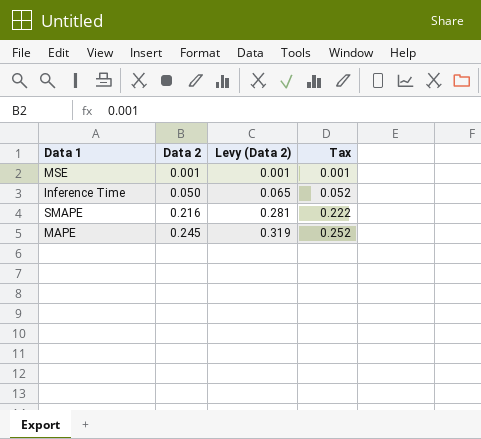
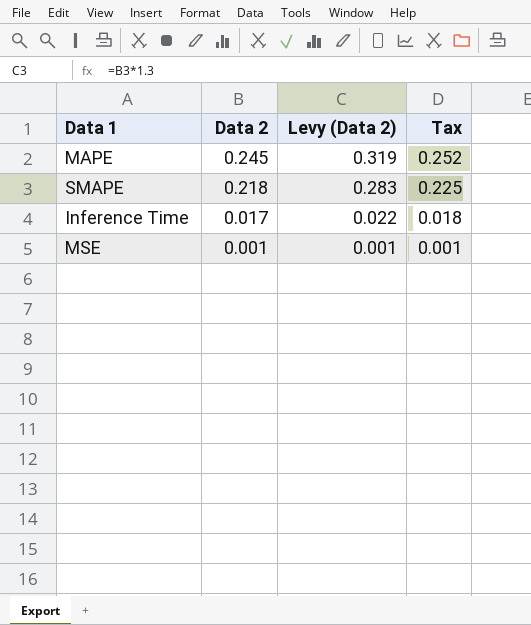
row order: Data 2 ascending -> Data 2 descending
SMAPE | Data 2: 0.216 -> 0.218
SMAPE | Levy (Data 2): 0.281 -> 0.283
SMAPE | Tax: 0.222 -> 0.225
Inference Time | Data 2: 0.050 -> 0.017
Inference Time | Levy (Data 2): 0.065 -> 0.022
Inference Time | Tax: 0.052 -> 0.018

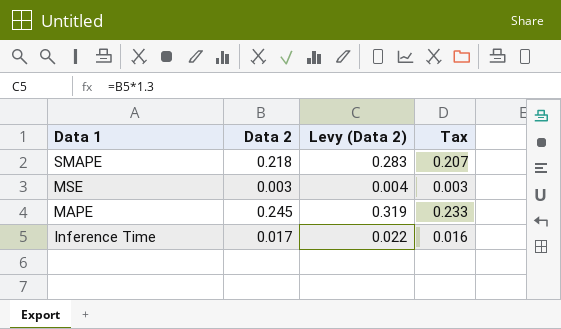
row order: Data 2 descending -> Data 1 descending
column Tax | formula: [Data 2] * 1.03 -> [Data 2] * 0.95
MSE | Data 2: 0.001 -> 0.003
MSE | Levy (Data 2): 0.001 -> 0.004

